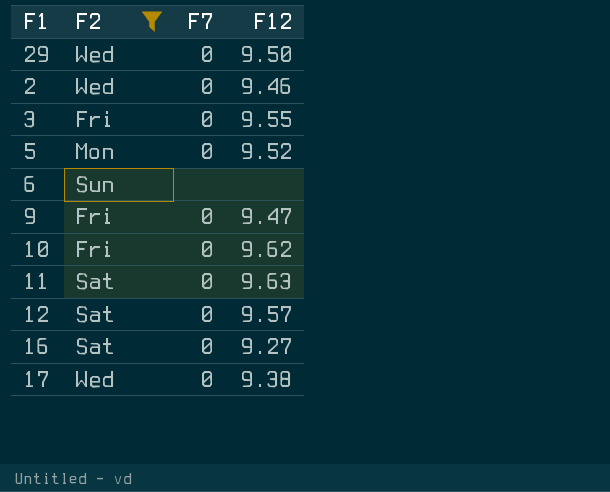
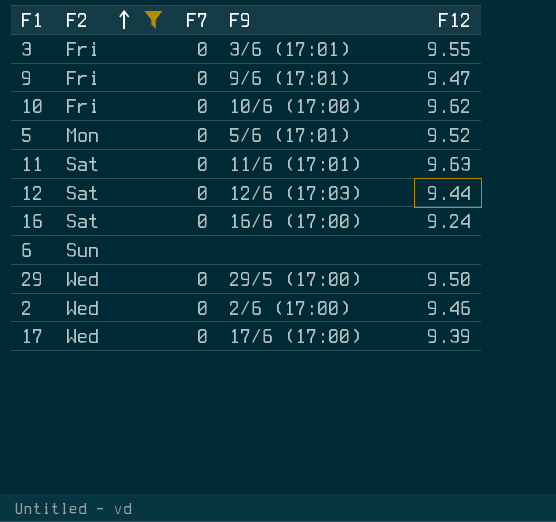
row order: none -> F2 ascending
column F9 | position: none -> 4
12 | F12: 9.57 -> 9.44
16 | F12: 9.27 -> 9.24
17 | F12: 9.38 -> 9.39

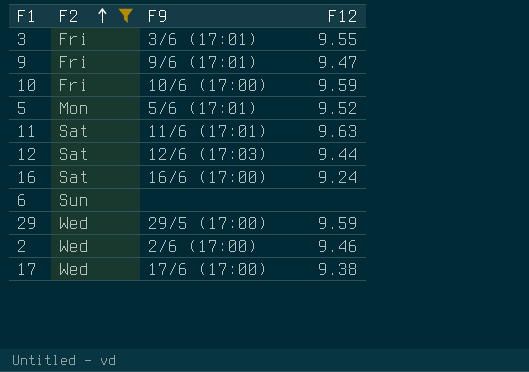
column F7 | position: 3 -> none
10 | F12: 9.62 -> 9.59
29 | F12: 9.50 -> 9.59
17 | F12: 9.39 -> 9.38

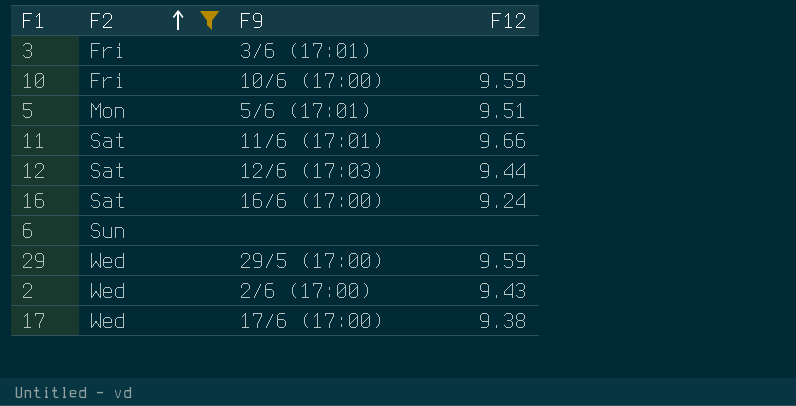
row 9: Fri | 9/6 (17:01) | 9.47 -> none
3 | F12: 9.55 -> none
5 | F12: 9.52 -> 9.51
11 | F12: 9.63 -> 9.66
2 | F12: 9.46 -> 9.43

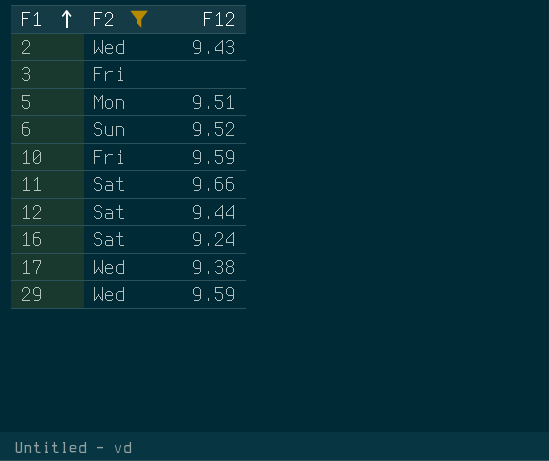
row order: F2 ascending -> F1 ascending
column F9 | position: 3 -> none
6 | F12: none -> 9.52

